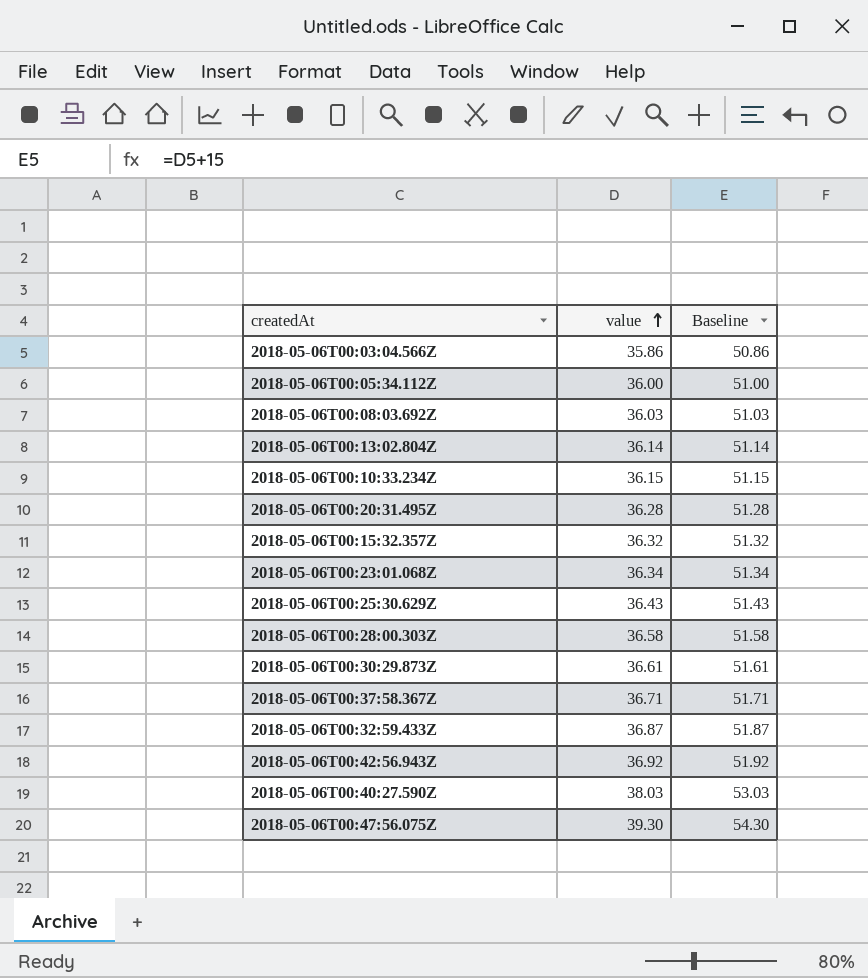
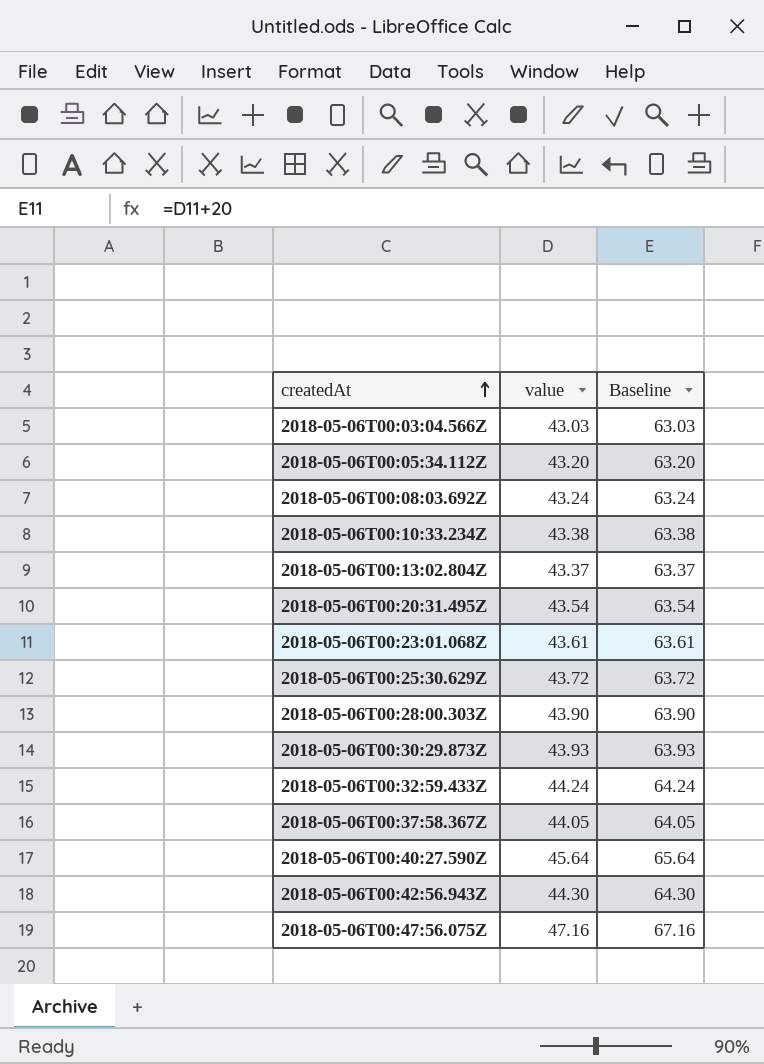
row order: value ascending -> createdAt ascending
column Baseline | formula: [value] + 15 -> [value] + 20
row 2018-05-06T00:15:32.357Z: 36.32 | 51.32 -> none
2018-05-06T00:03:04.566Z | value: 35.86 -> 43.03
2018-05-06T00:05:34.112Z | value: 36.00 -> 43.20
2018-05-06T00:08:03.692Z | value: 36.03 -> 43.24
2018-05-06T00:10:33.234Z | value: 36.15 -> 43.38
2018-05-06T00:13:02.804Z | value: 36.14 -> 43.37
2018-05-06T00:20:31.495Z | value: 36.28 -> 43.54
2018-05-06T00:23:01.068Z | value: 36.34 -> 43.61
2018-05-06T00:25:30.629Z | value: 36.43 -> 43.72
2018-05-06T00:28:00.303Z | value: 36.58 -> 43.90
2018-05-06T00:30:29.873Z | value: 36.61 -> 43.93
2018-05-06T00:32:59.433Z | value: 36.87 -> 44.24
2018-05-06T00:37:58.367Z | value: 36.71 -> 44.05
2018-05-06T00:40:27.590Z | value: 38.03 -> 45.64
2018-05-06T00:42:56.943Z | value: 36.92 -> 44.30
2018-05-06T00:47:56.075Z | value: 39.30 -> 47.16

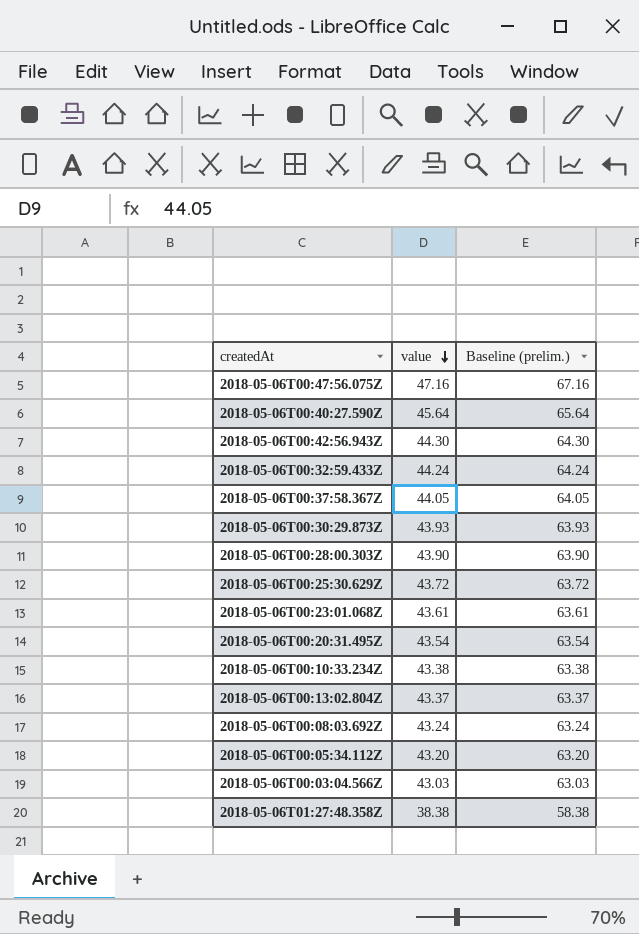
row order: createdAt ascending -> value descending
column name: Baseline -> Baseline (prelim.)
row 2018-05-06T01:27:48.358Z: none -> 38.38 | 58.38

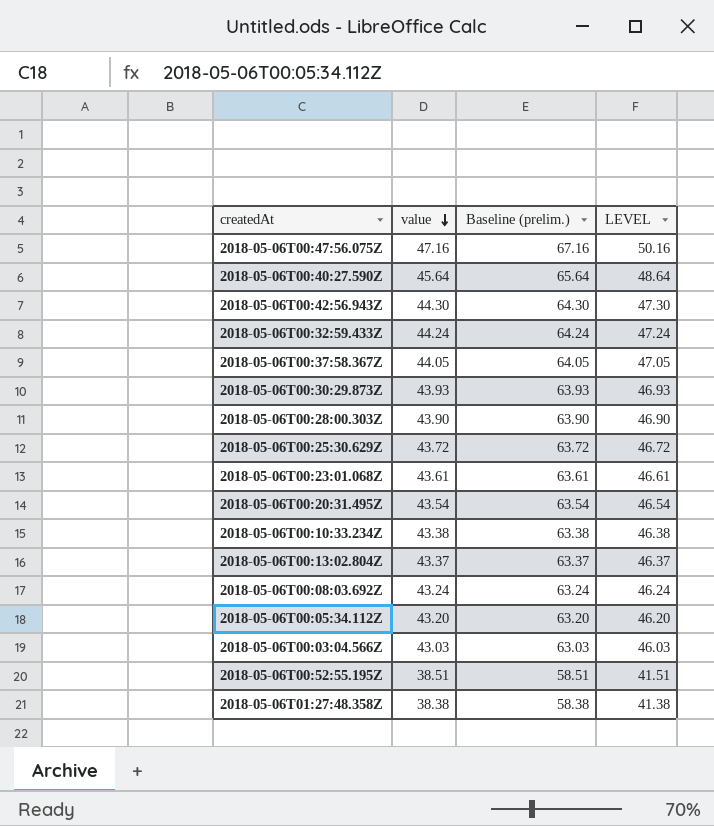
column LEVEL | formula: none -> [value] + 3
row 2018-05-06T00:52:55.195Z: none -> 38.51 | 58.51 | 41.51

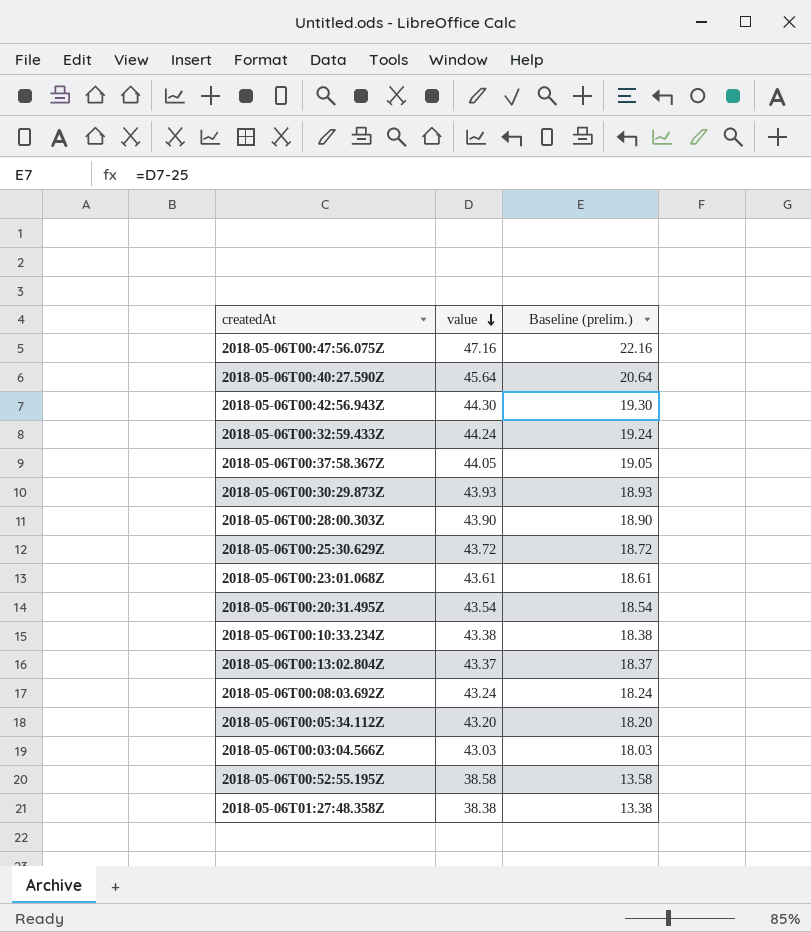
column LEVEL | formula: [value] + 3 -> none
column Baseline (prelim.) | formula: [value] + 20 -> [value] - 25
2018-05-06T00:52:55.195Z | value: 38.51 -> 38.58

